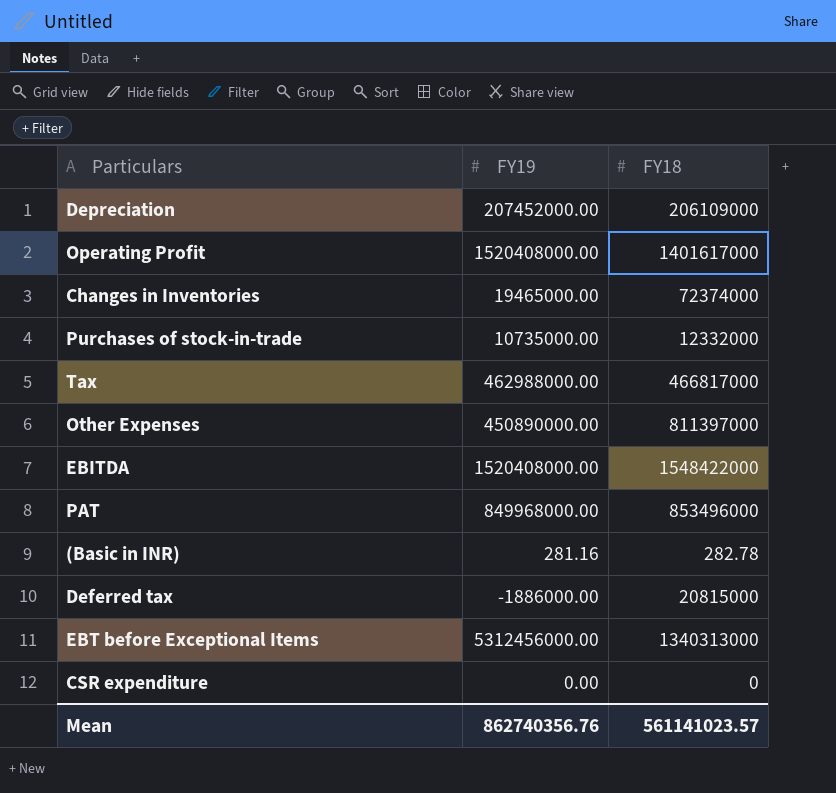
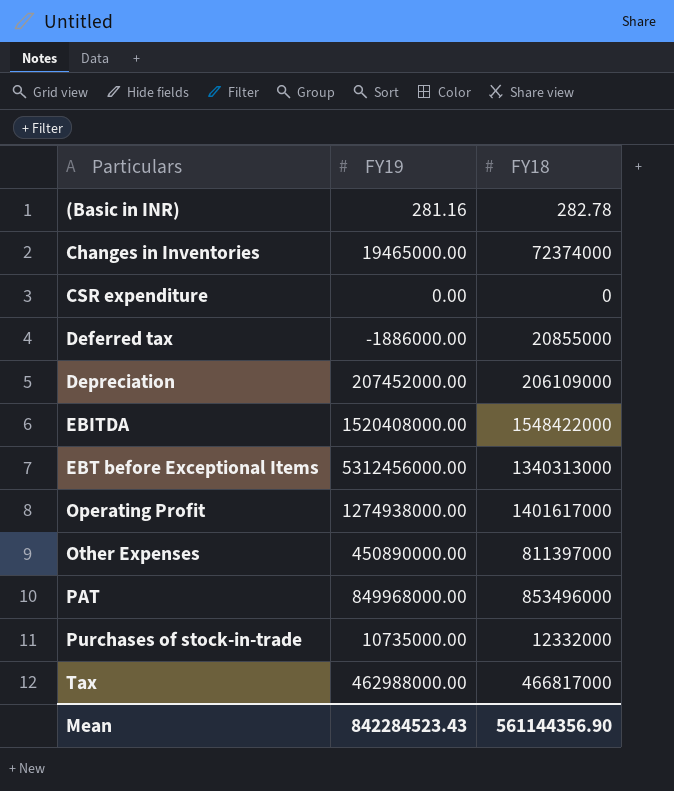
row order: none -> Particulars ascending
Deferred tax | FY18: 20815000 -> 20855000
Operating Profit | FY19: 1520408000.00 -> 1274938000.00
Mean | FY19: 862740356.76 -> 842284523.43
Mean | FY18: 561141023.57 -> 561144356.90

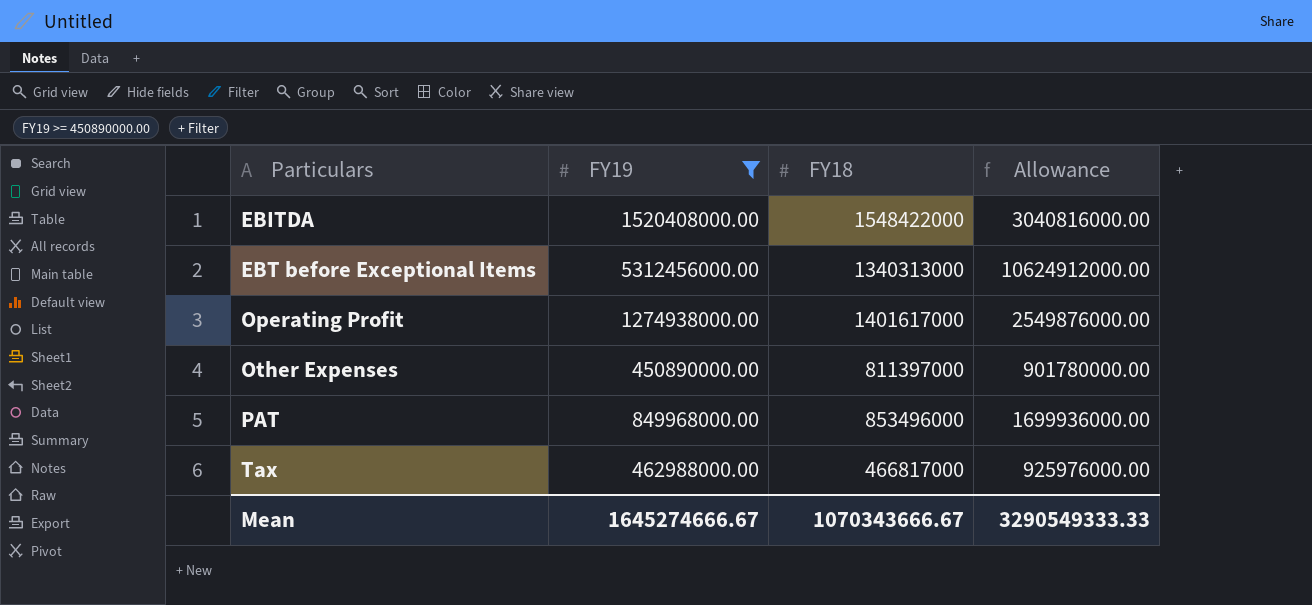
filter: none -> FY19 >= 450890000.00
column Allowance | formula: none -> [FY19] * 2
Mean | FY19: 842284523.43 -> 1645274666.67
Mean | FY18: 561144356.90 -> 1070343666.67

